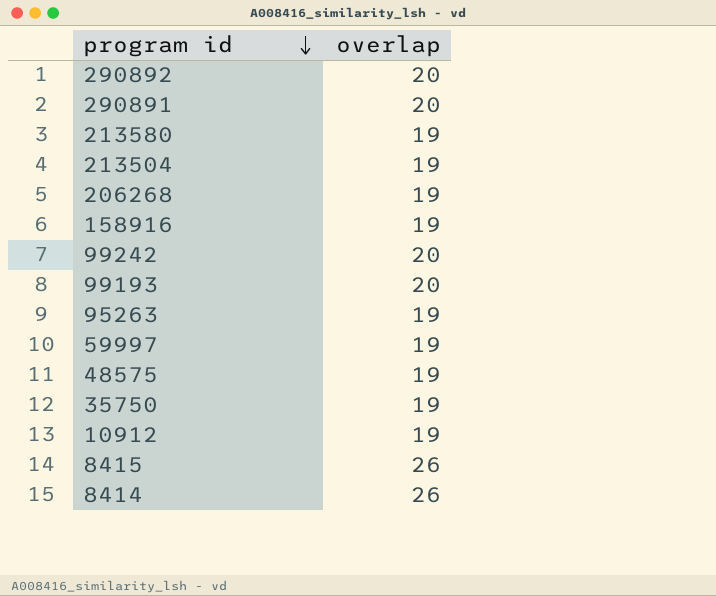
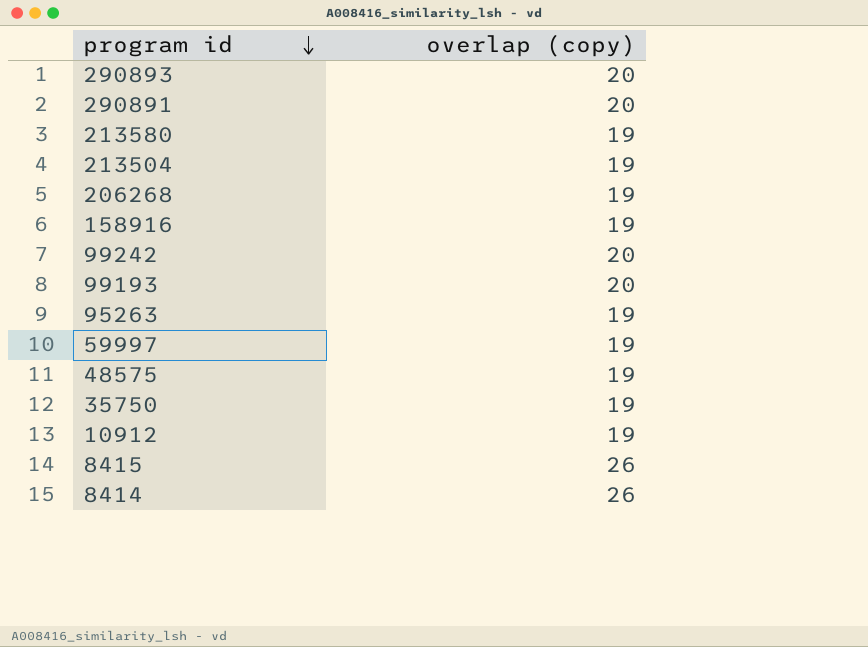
column name: overlap -> overlap (copy)
row 290892: 20 -> none
row 290893: none -> 20

